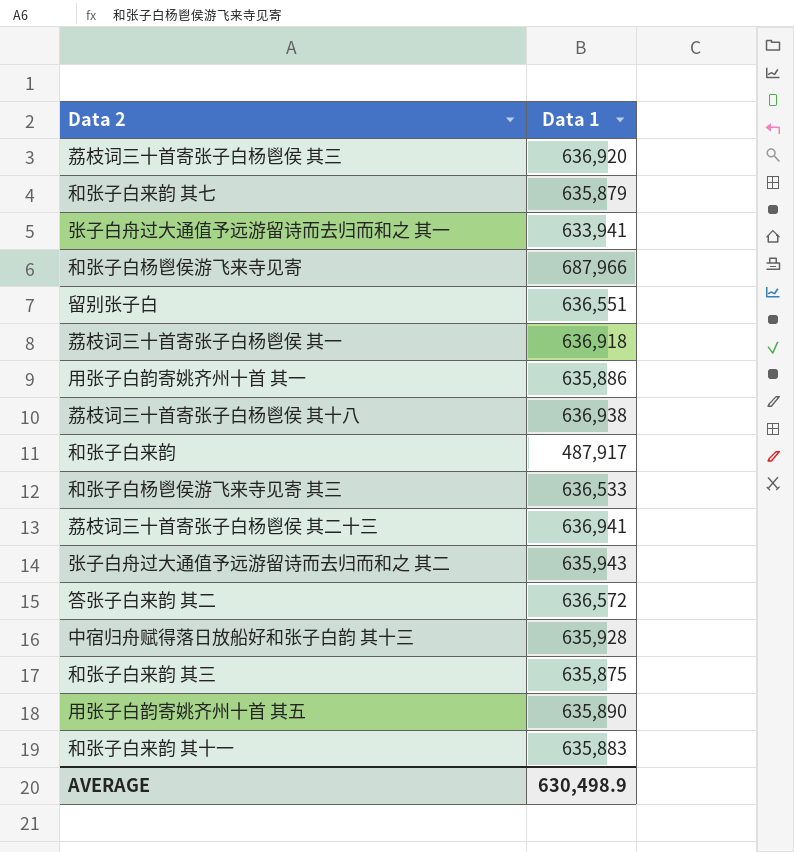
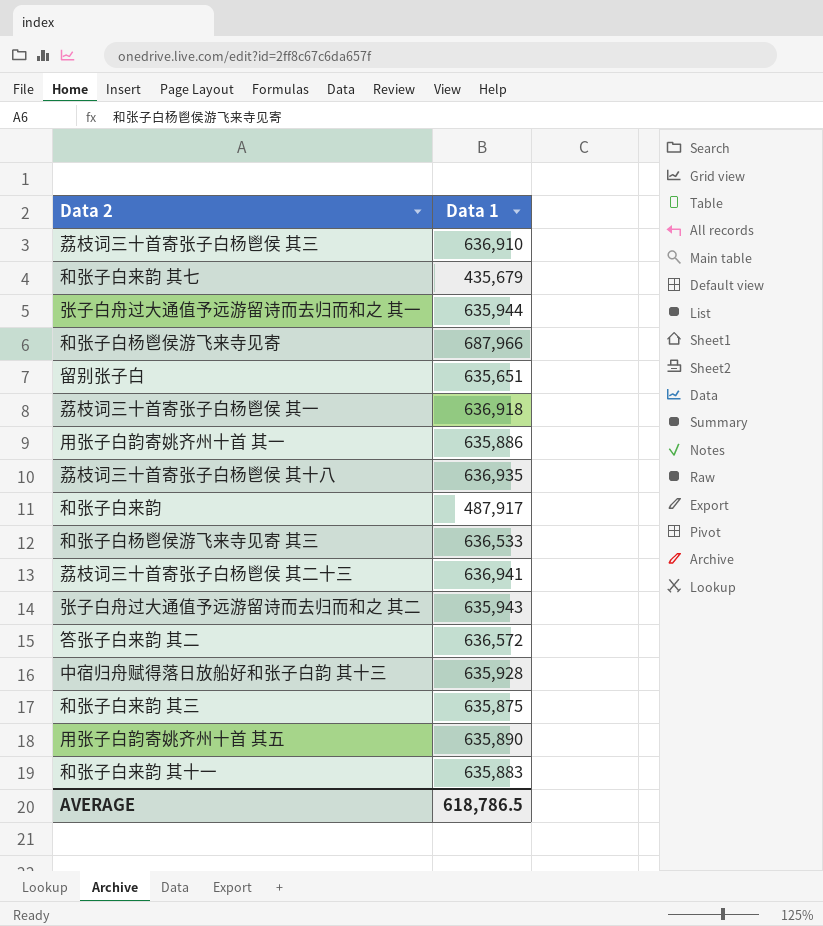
荔枝词三十首寄张子白杨鬯侯 其三 | Data 1: 636,920 -> 636,910
和张子白来韵 其七 | Data 1: 635,879 -> 435,679
张子白舟过大通值予远游留诗而去归而和之 其一 | Data 1: 633,941 -> 635,944
留别张子白 | Data 1: 636,551 -> 635,651
荔枝词三十首寄张子白杨鬯侯 其十八 | Data 1: 636,938 -> 636,935
AVERAGE | Data 1: 630,498.9 -> 618,786.5

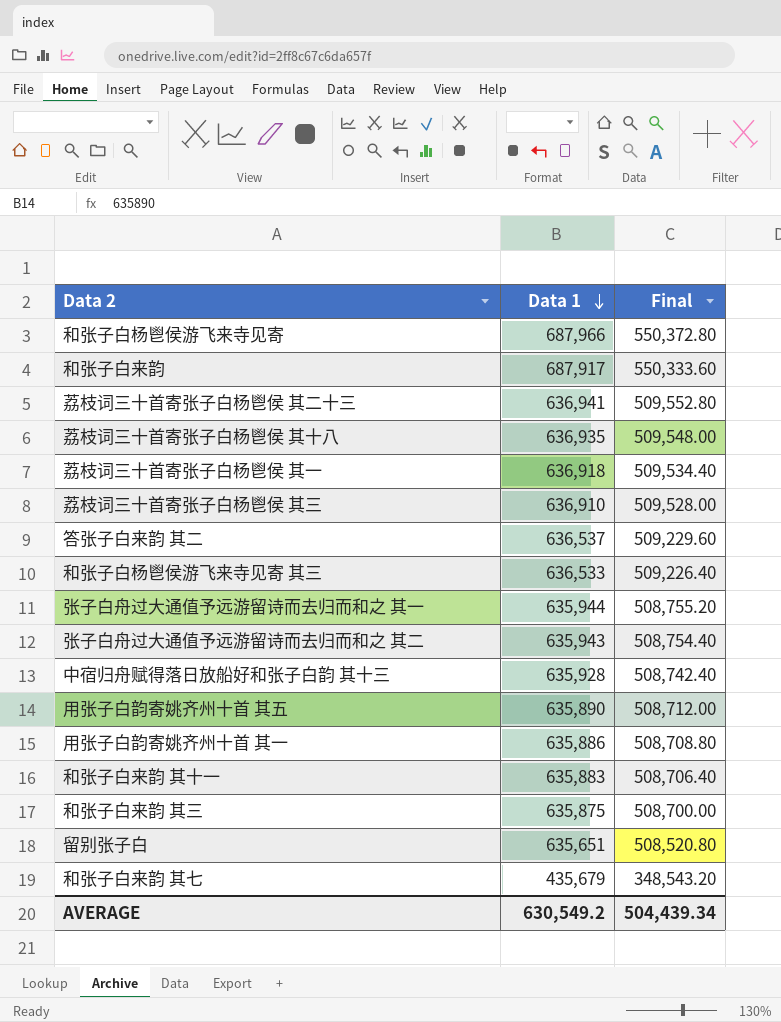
row order: none -> Data 1 descending
column Final | formula: none -> [Data 1] * 0.8
和张子白来韵 | Data 1: 487,917 -> 687,917
答张子白来韵 其二 | Data 1: 636,572 -> 636,537
AVERAGE | Data 1: 618,786.5 -> 630,549.2

